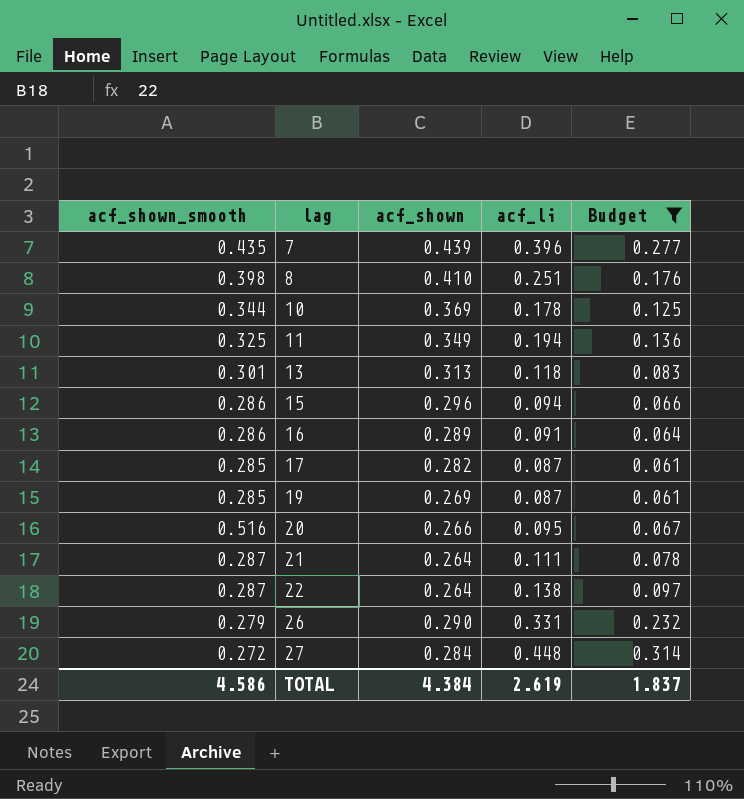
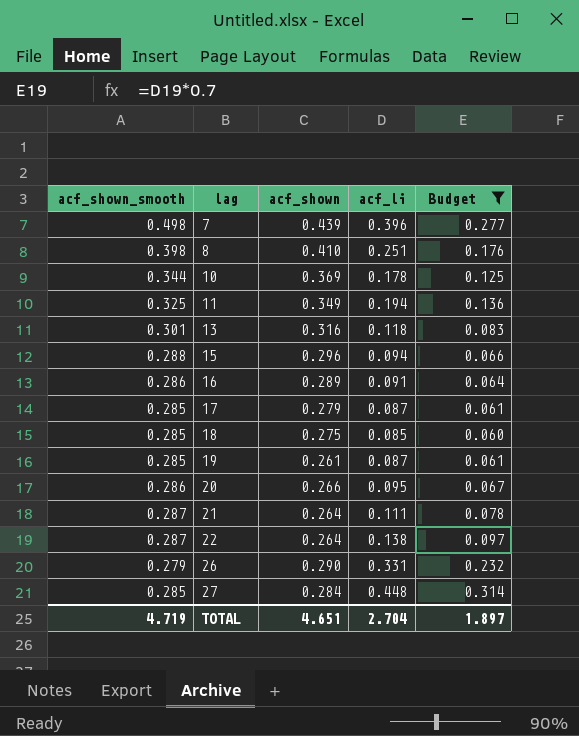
7 | acf_shown_smooth: 0.435 -> 0.498
13 | acf_shown: 0.313 -> 0.316
15 | acf_shown_smooth: 0.286 -> 0.288
17 | acf_shown: 0.282 -> 0.279
row 18: none -> 0.285 | 0.275 | 0.085 | 0.060
19 | acf_shown: 0.269 -> 0.261
20 | acf_shown_smooth: 0.516 -> 0.286
27 | acf_shown_smooth: 0.272 -> 0.285
TOTAL | acf_shown_smooth: 4.586 -> 4.719
TOTAL | acf_shown: 4.384 -> 4.651
TOTAL | acf_li: 2.619 -> 2.704
TOTAL | Budget: 1.837 -> 1.897

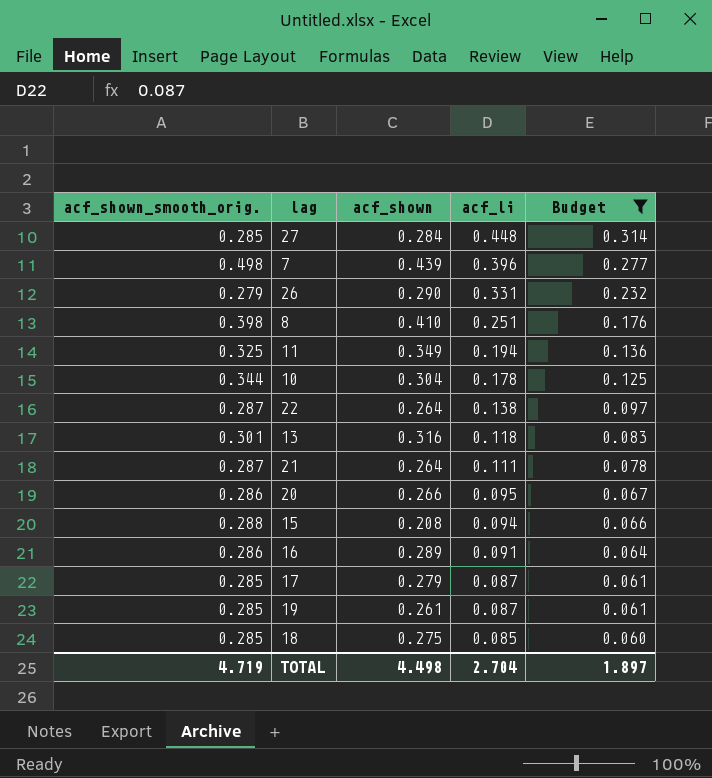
row order: lag ascending -> acf_li descending
column name: acf_shown_smooth -> acf_shown_smooth_orig.
10 | acf_shown: 0.369 -> 0.304
15 | acf_shown: 0.296 -> 0.208
TOTAL | acf_shown: 4.651 -> 4.498

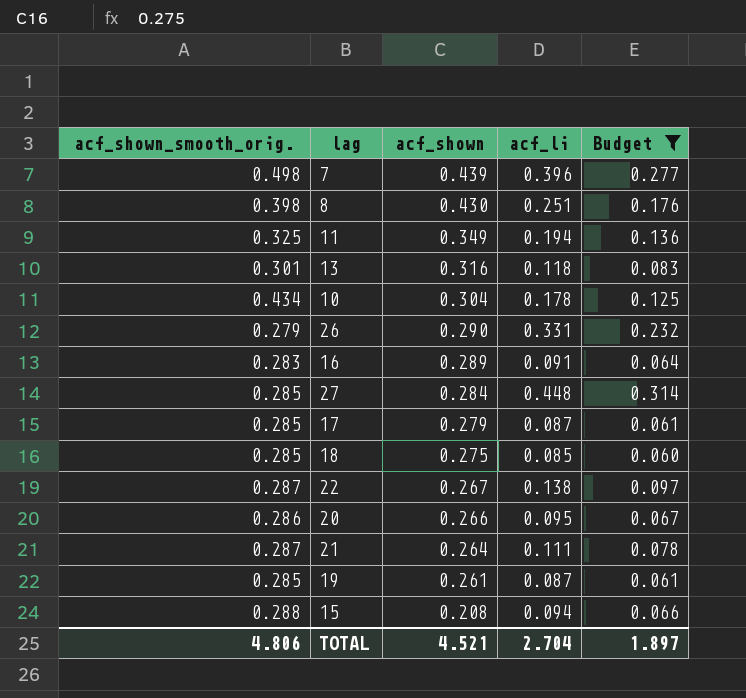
row order: acf_li descending -> acf_shown descending
8 | acf_shown: 0.410 -> 0.430
10 | acf_shown_smooth_orig.: 0.344 -> 0.434
16 | acf_shown_smooth_orig.: 0.286 -> 0.283
22 | acf_shown: 0.264 -> 0.267
TOTAL | acf_shown_smooth_orig.: 4.719 -> 4.806
TOTAL | acf_shown: 4.498 -> 4.521

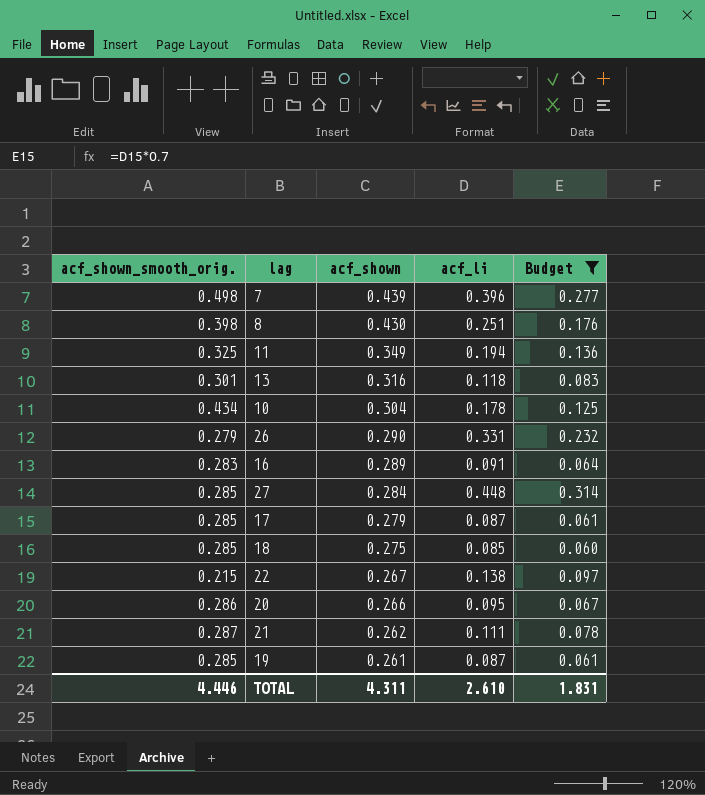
row 15: 0.288 | 0.208 | 0.094 | 0.066 -> none
22 | acf_shown_smooth_orig.: 0.287 -> 0.215
21 | acf_shown: 0.264 -> 0.262
TOTAL | acf_shown_smooth_orig.: 4.806 -> 4.446
TOTAL | acf_shown: 4.521 -> 4.311
TOTAL | acf_li: 2.704 -> 2.610
TOTAL | Budget: 1.897 -> 1.831

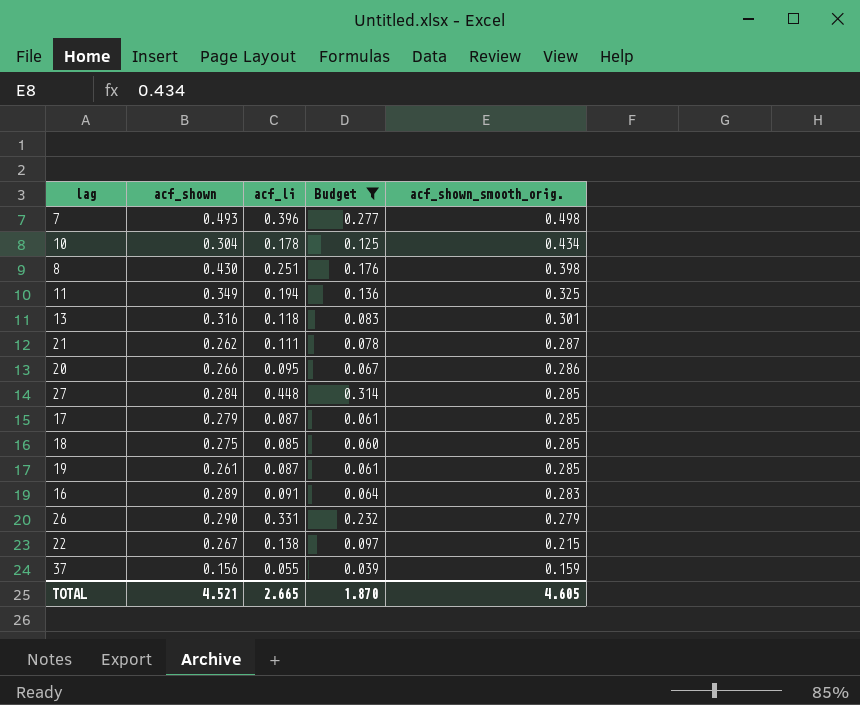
row order: acf_shown descending -> acf_shown_smooth_orig. descending
column acf_shown_smooth_orig. | position: 1 -> 5
7 | acf_shown: 0.439 -> 0.493
row 37: none -> 0.156 | 0.055 | 0.039 | 0.159
TOTAL | acf_shown: 4.311 -> 4.521
TOTAL | acf_li: 2.610 -> 2.665
TOTAL | Budget: 1.831 -> 1.870
TOTAL | acf_shown_smooth_orig.: 4.446 -> 4.605

